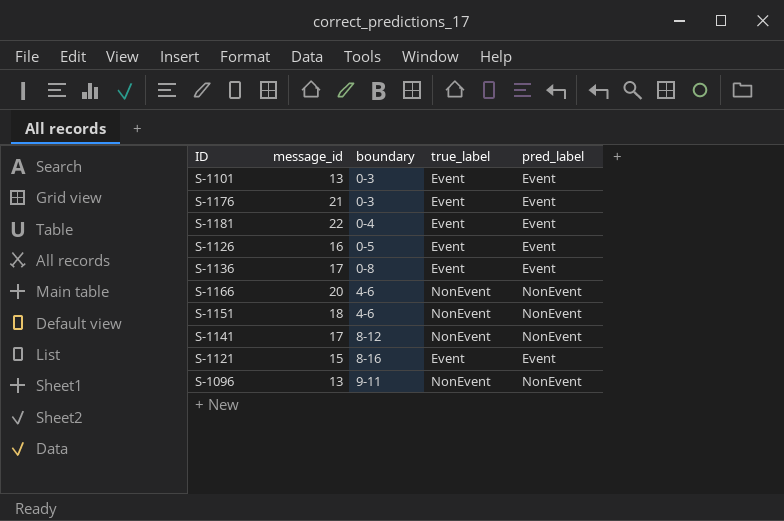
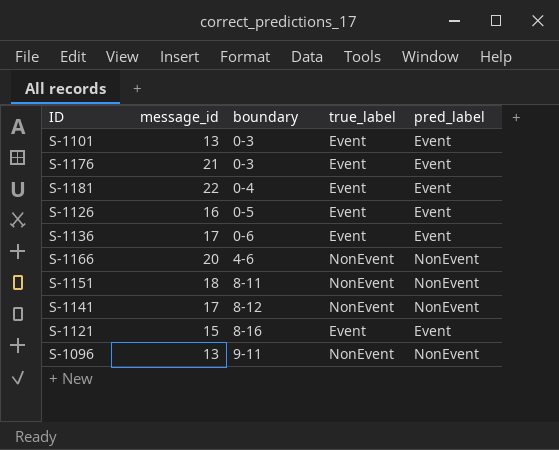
S-1136 | boundary: 0-8 -> 0-6
S-1151 | boundary: 4-6 -> 8-11

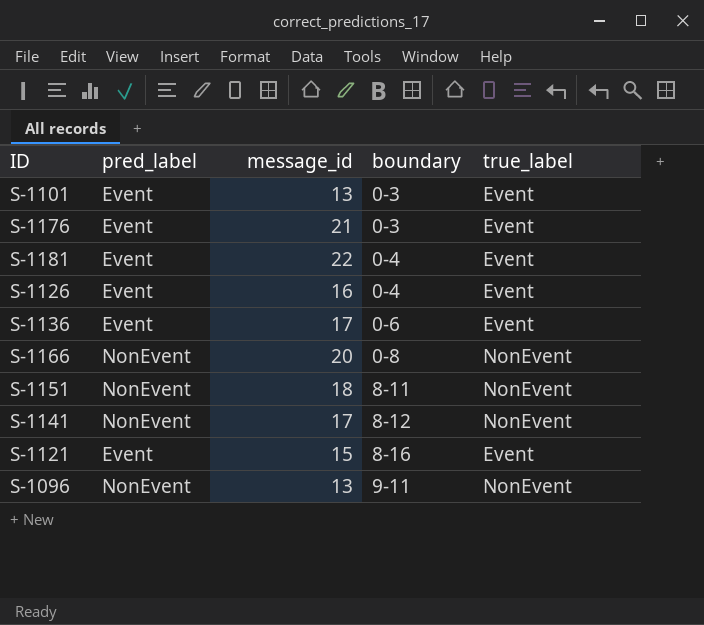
column pred_label | position: 5 -> 2
S-1126 | boundary: 0-5 -> 0-4
S-1166 | boundary: 4-6 -> 0-8

